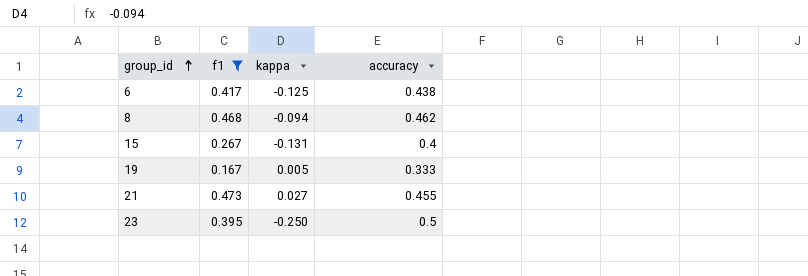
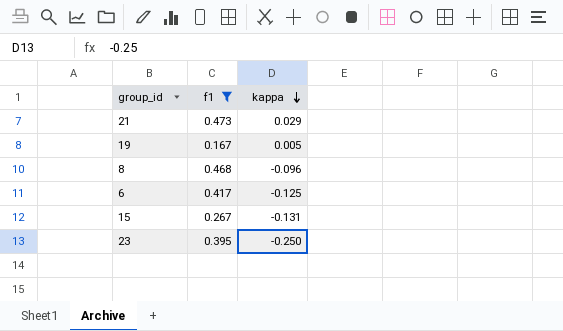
row order: group_id ascending -> kappa descending
column accuracy | position: 4 -> none
21 | kappa: 0.027 -> 0.029
8 | kappa: -0.094 -> -0.096

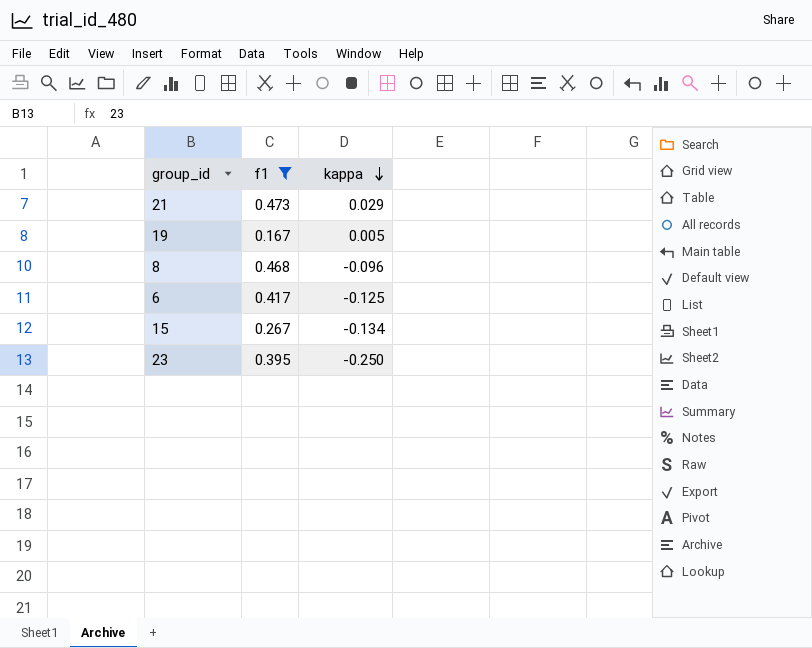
15 | kappa: -0.131 -> -0.134

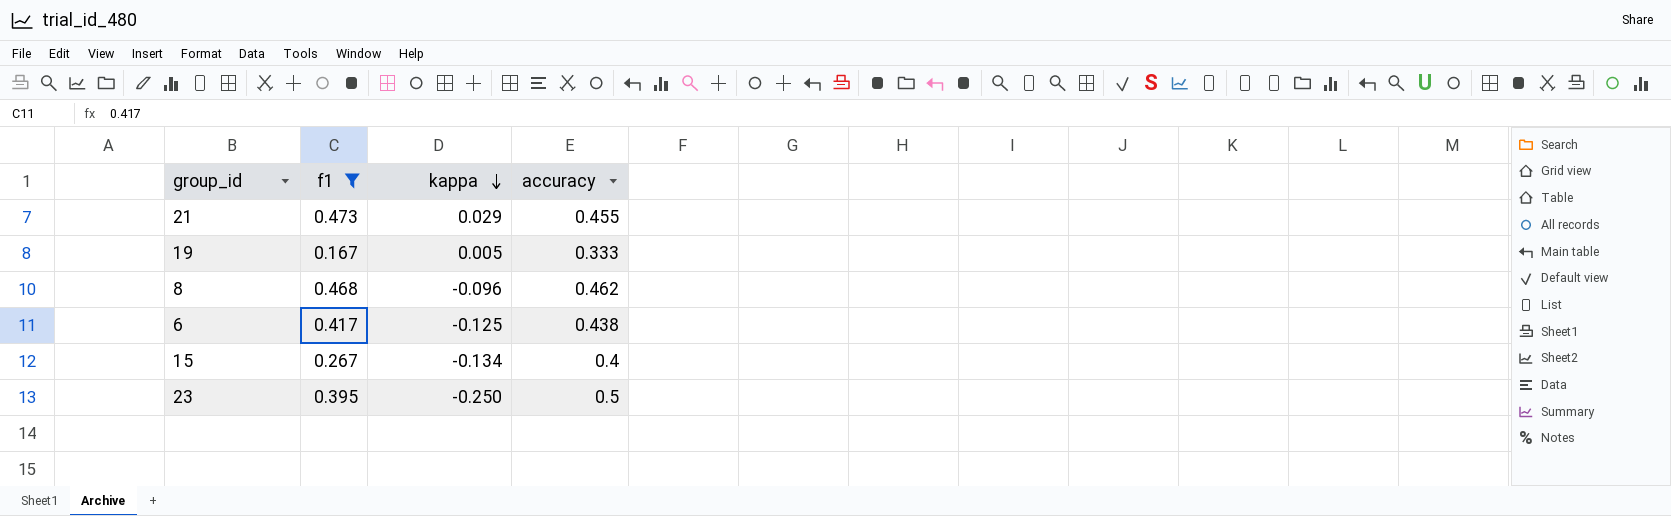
column accuracy | position: none -> 4

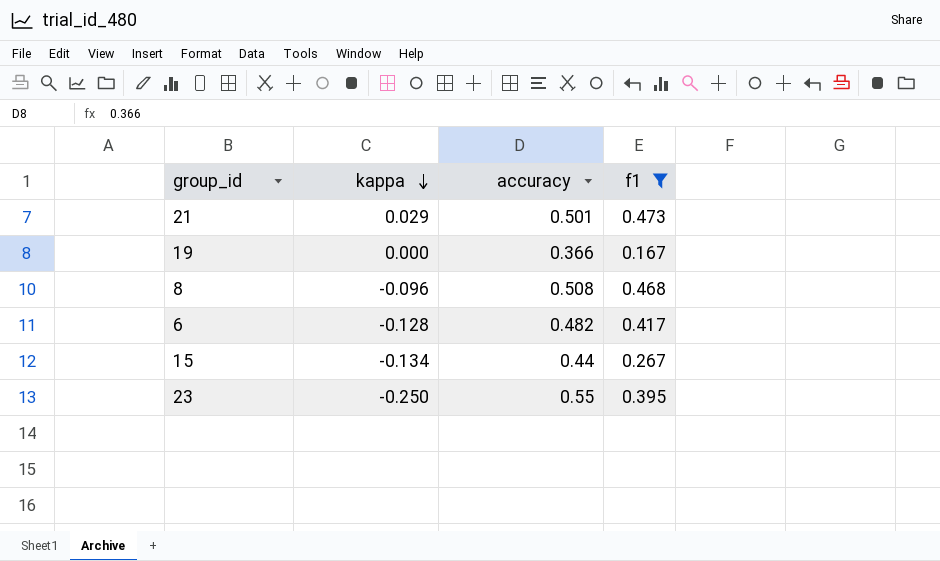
column f1 | position: 2 -> 4
21 | accuracy: 0.455 -> 0.501
19 | kappa: 0.005 -> 0.000
19 | accuracy: 0.333 -> 0.366
8 | accuracy: 0.462 -> 0.508
6 | kappa: -0.125 -> -0.128
6 | accuracy: 0.438 -> 0.482
15 | accuracy: 0.4 -> 0.44
23 | accuracy: 0.5 -> 0.55

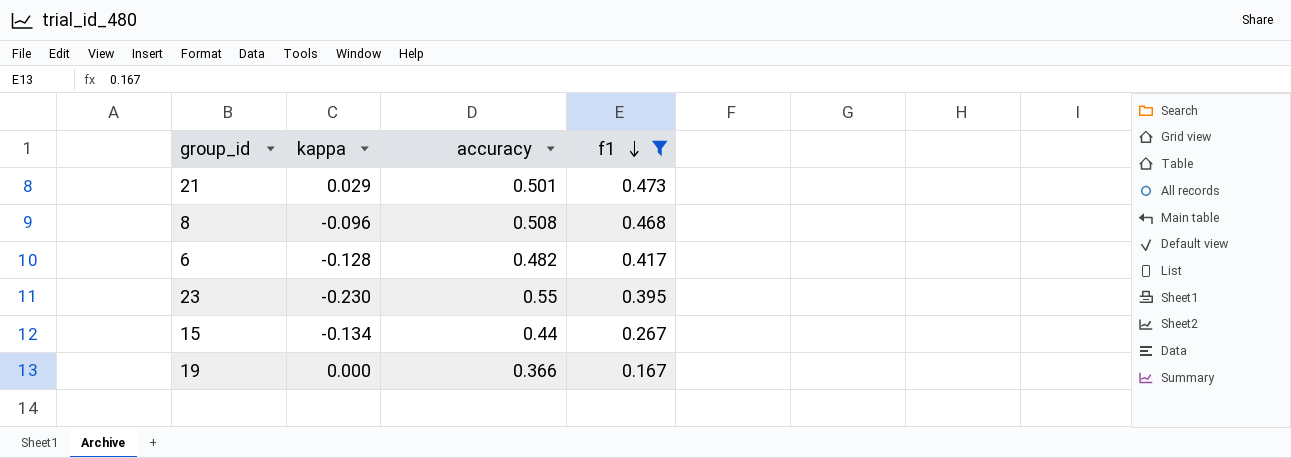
row order: kappa descending -> f1 descending
23 | kappa: -0.250 -> -0.230

